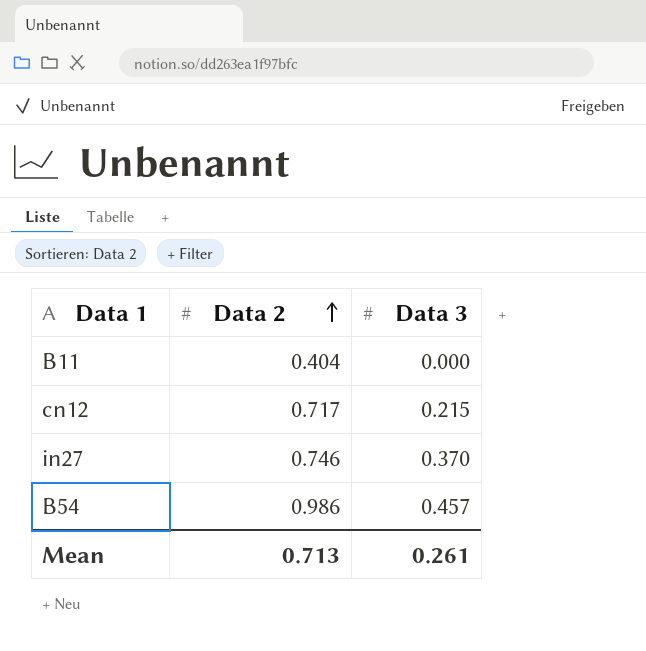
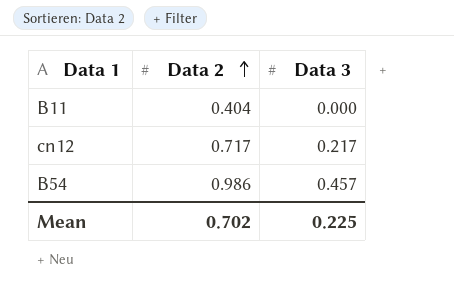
row in27: 0.746 | 0.370 -> none
cn12 | Data 3: 0.215 -> 0.217
Mean | Data 2: 0.713 -> 0.702
Mean | Data 3: 0.261 -> 0.225

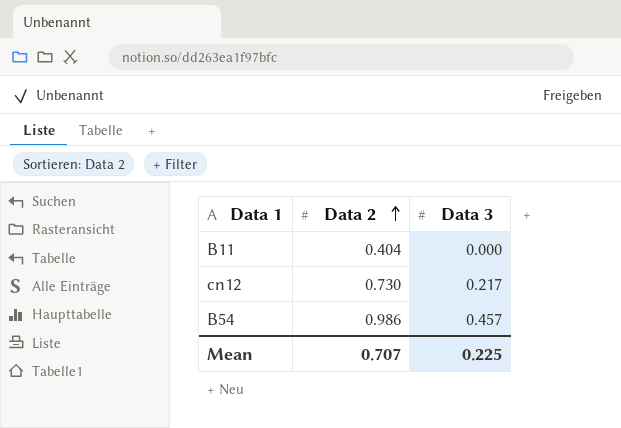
cn12 | Data 2: 0.717 -> 0.730
Mean | Data 2: 0.702 -> 0.707

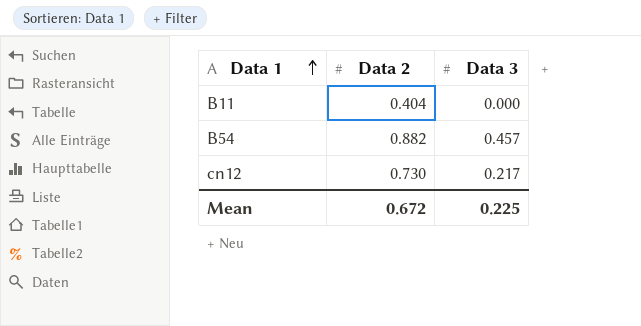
row order: Data 2 ascending -> Data 1 ascending
B54 | Data 2: 0.986 -> 0.882
Mean | Data 2: 0.707 -> 0.672

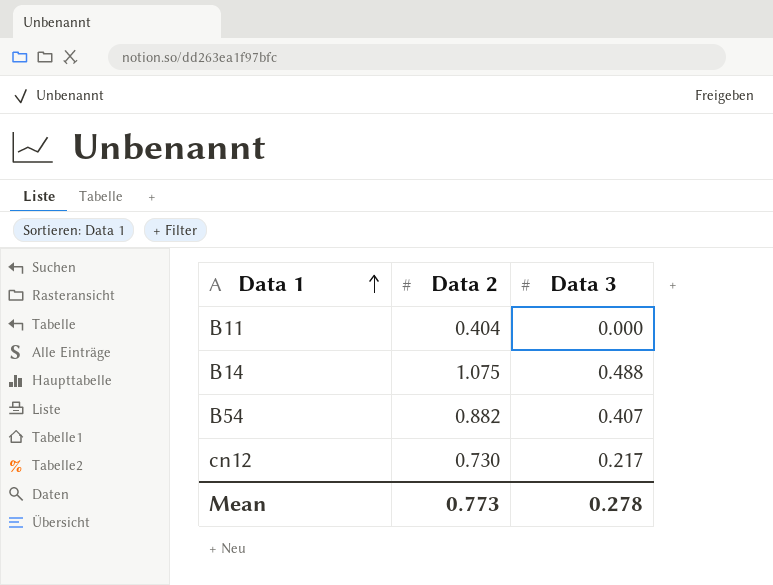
row B14: none -> 1.075 | 0.488
B54 | Data 3: 0.457 -> 0.407
Mean | Data 2: 0.672 -> 0.773
Mean | Data 3: 0.225 -> 0.278

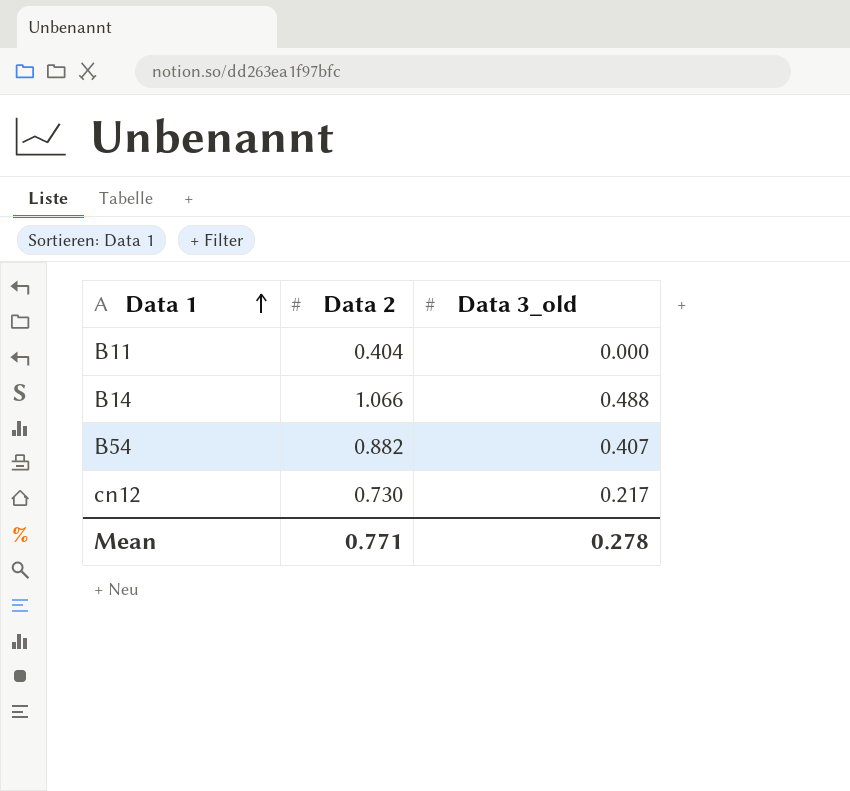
column name: Data 3 -> Data 3_old
B14 | Data 2: 1.075 -> 1.066
Mean | Data 2: 0.773 -> 0.771

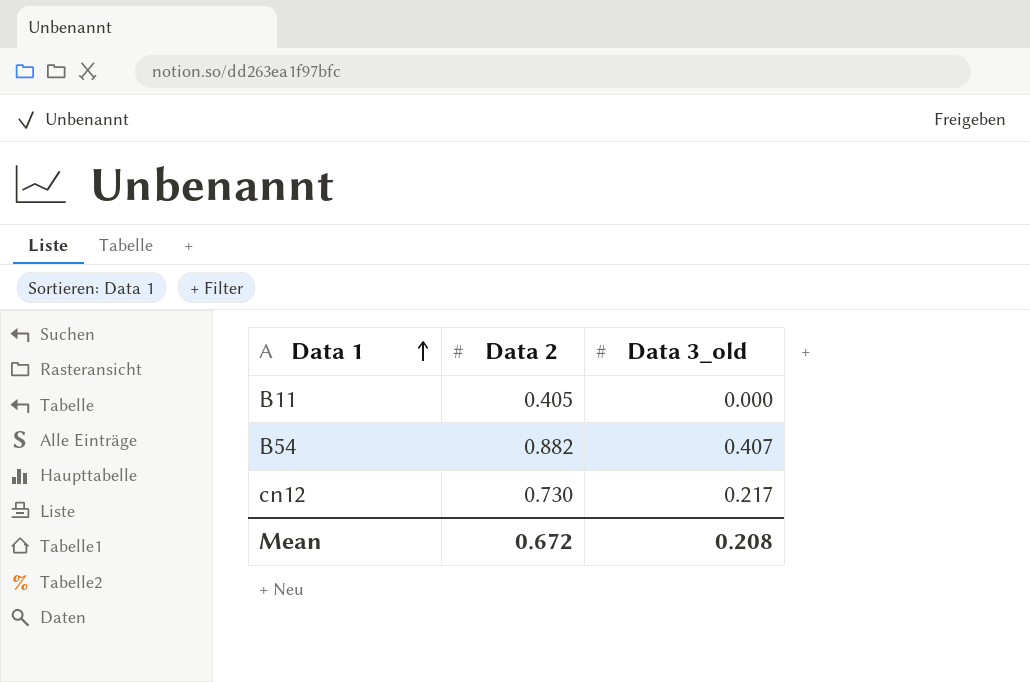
row B14: 1.066 | 0.488 -> none
B11 | Data 2: 0.404 -> 0.405
Mean | Data 2: 0.771 -> 0.672
Mean | Data 3_old: 0.278 -> 0.208

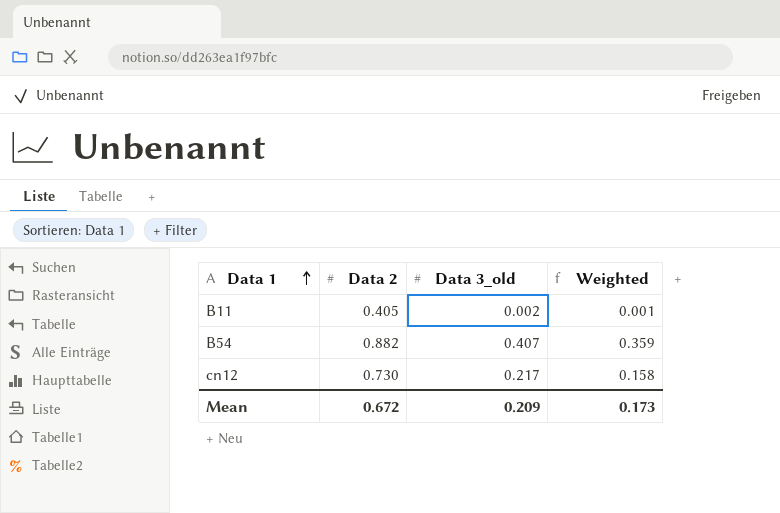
column Weighted | formula: none -> [Data 2] * [Data 3_old]
B11 | Data 3_old: 0.000 -> 0.002
Mean | Data 3_old: 0.208 -> 0.209

